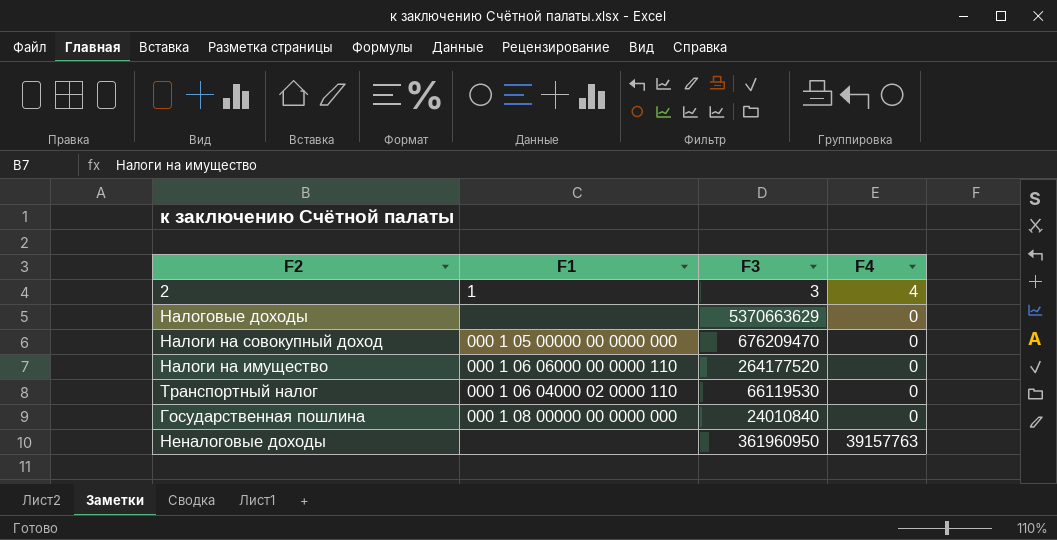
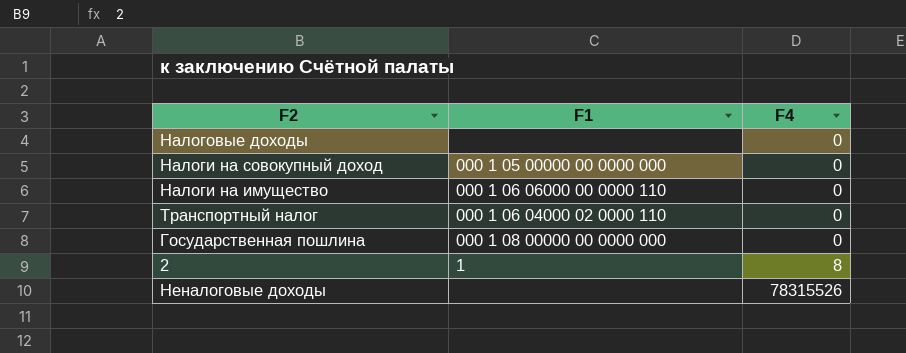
row order: none -> F4 ascending
column F3 | position: 3 -> none
2 | F4: 4 -> 8
Неналоговые доходы | F4: 39157763 -> 78315526

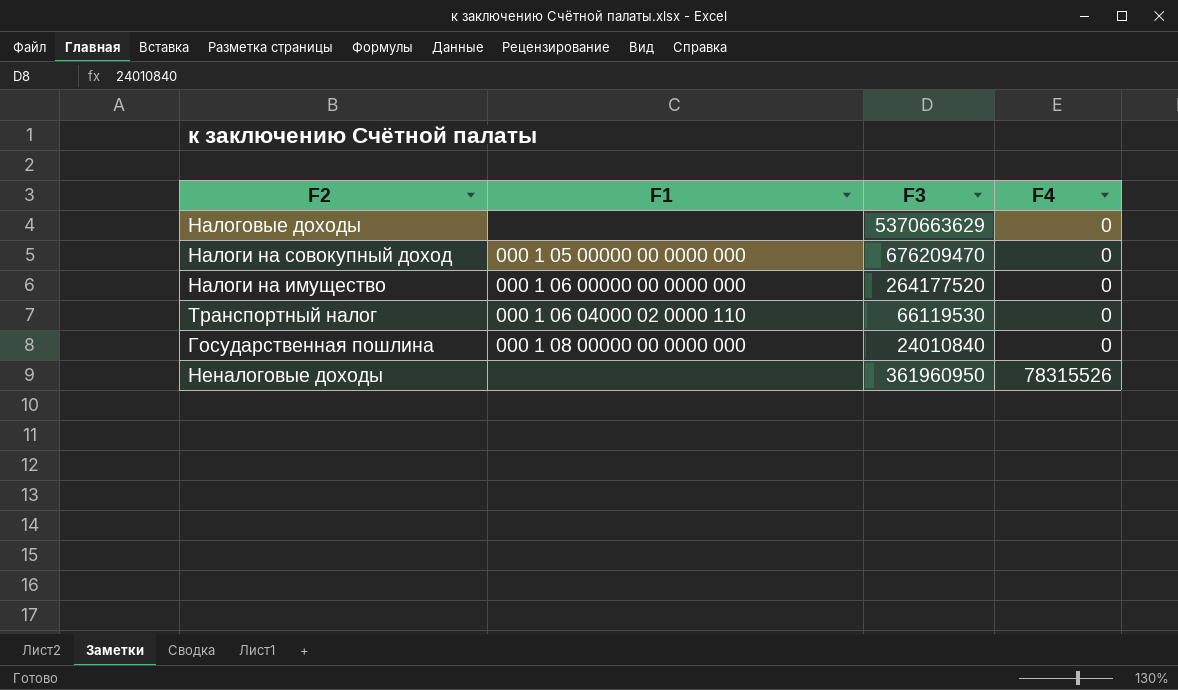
column F3 | position: none -> 3
row 2: 1 | 8 -> none
Налоги на имущество | F1: 000 1 06 06000 00 0000 110 -> 000 1 06 00000 00 0000 000

